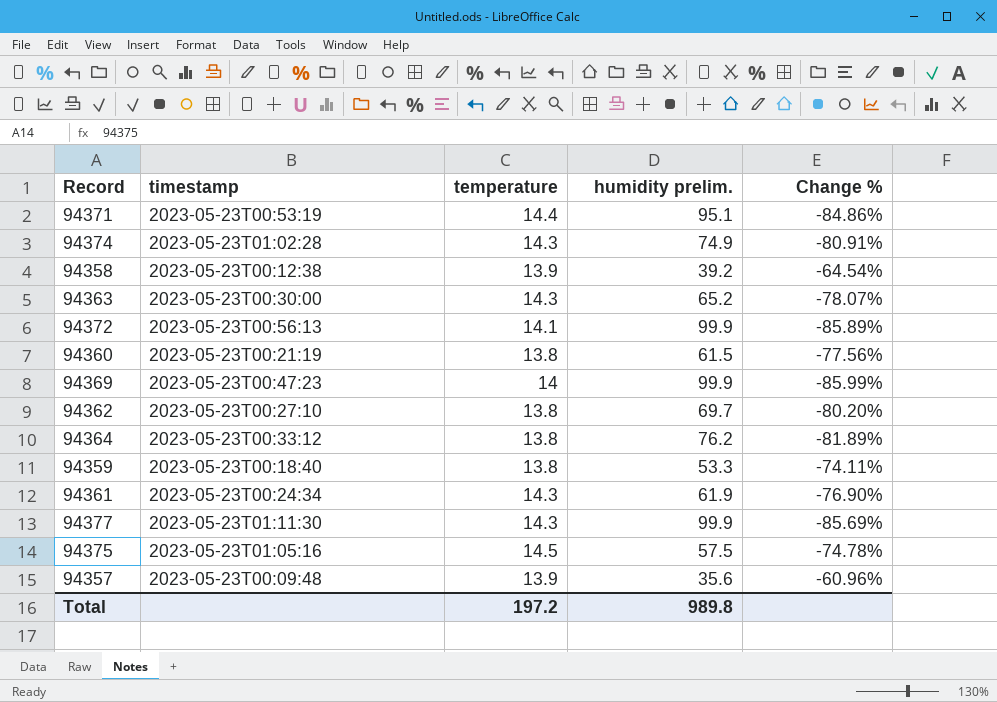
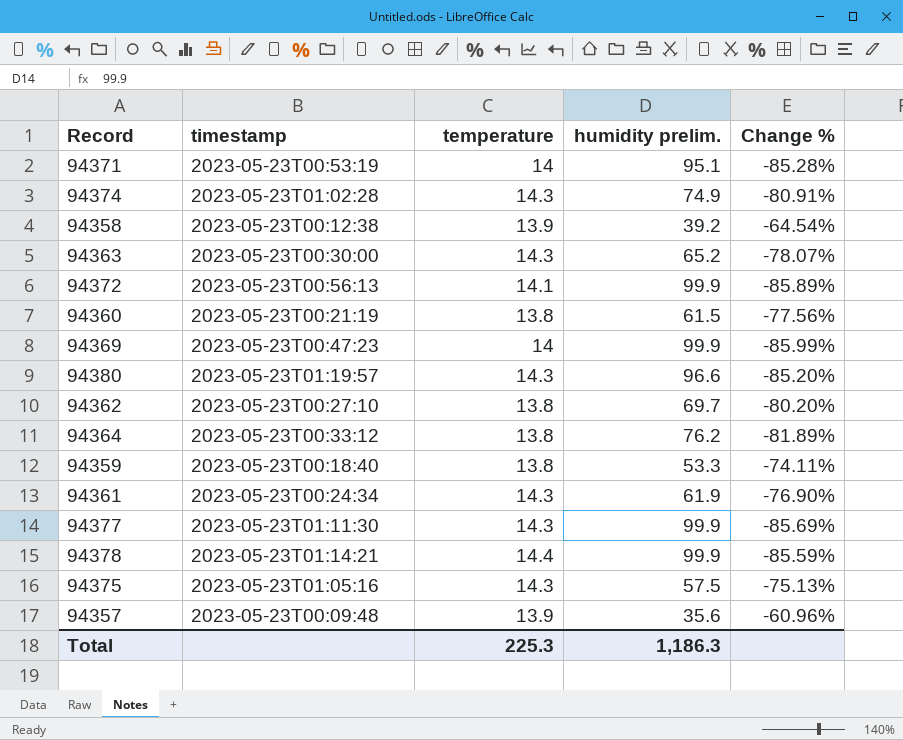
94371 | temperature: 14.4 -> 14
94371 | Change %: -84.86% -> -85.28%
row 94380: none -> 2023-05-23T01:19:57 | 14.3 | 96.6 | -85.20%
row 94378: none -> 2023-05-23T01:14:21 | 14.4 | 99.9 | -85.59%
94375 | temperature: 14.5 -> 14.3
94375 | Change %: -74.78% -> -75.13%
Total | temperature: 197.2 -> 225.3
Total | humidity prelim.: 989.8 -> 1,186.3

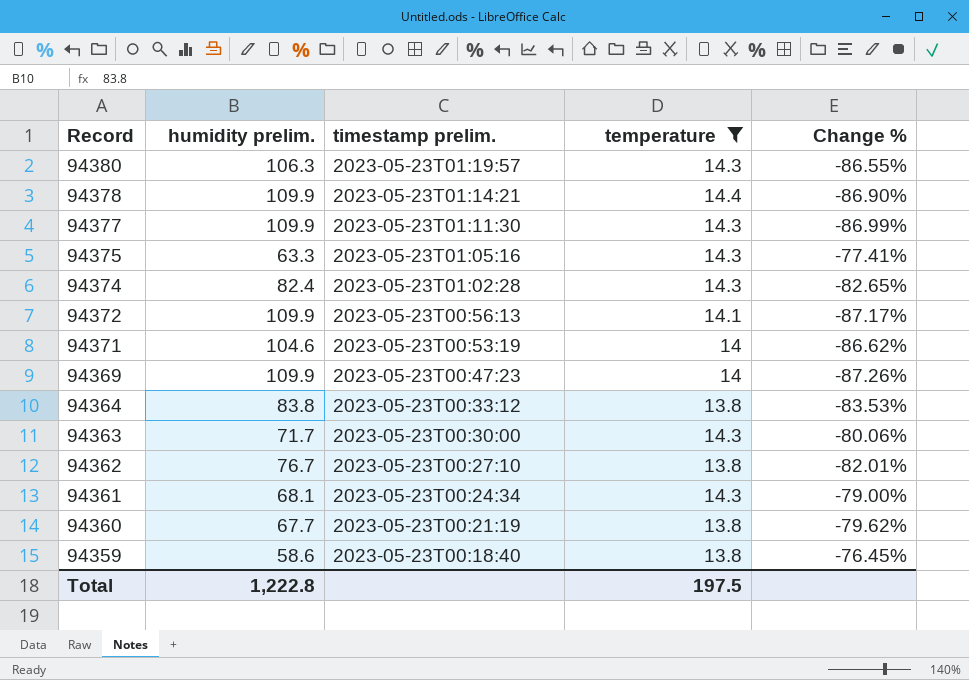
filter: none -> temperature != 13.9
row order: none -> Record descending
column humidity prelim. | position: 4 -> 2
column name: timestamp -> timestamp prelim.
94380 | humidity prelim.: 96.6 -> 106.3
94380 | Change %: -85.20% -> -86.55%
94378 | humidity prelim.: 99.9 -> 109.9
94378 | Change %: -85.59% -> -86.90%
94377 | humidity prelim.: 99.9 -> 109.9
94377 | Change %: -85.69% -> -86.99%
94375 | humidity prelim.: 57.5 -> 63.3
94375 | Change %: -75.13% -> -77.41%
94374 | humidity prelim.: 74.9 -> 82.4
94374 | Change %: -80.91% -> -82.65%
94372 | humidity prelim.: 99.9 -> 109.9
94372 | Change %: -85.89% -> -87.17%
94371 | humidity prelim.: 95.1 -> 104.6
94371 | Change %: -85.28% -> -86.62%
94369 | humidity prelim.: 99.9 -> 109.9
94369 | Change %: -85.99% -> -87.26%
94364 | humidity prelim.: 76.2 -> 83.8
94364 | Change %: -81.89% -> -83.53%
94363 | humidity prelim.: 65.2 -> 71.7
94363 | Change %: -78.07% -> -80.06%
94362 | humidity prelim.: 69.7 -> 76.7
94362 | Change %: -80.20% -> -82.01%
94361 | humidity prelim.: 61.9 -> 68.1
94361 | Change %: -76.90% -> -79.00%
94360 | humidity prelim.: 61.5 -> 67.7
94360 | Change %: -77.56% -> -79.62%
94359 | humidity prelim.: 53.3 -> 58.6
94359 | Change %: -74.11% -> -76.45%
Total | humidity prelim.: 1,186.3 -> 1,222.8
Total | temperature: 225.3 -> 197.5

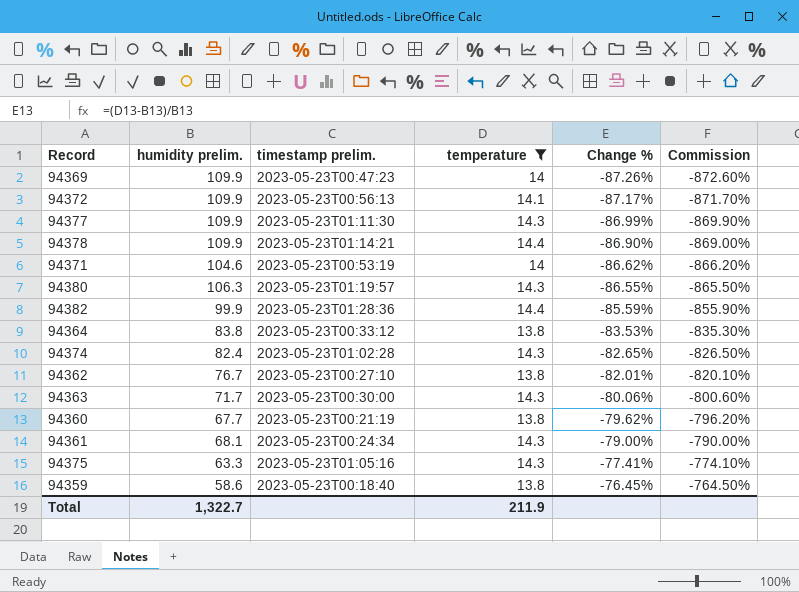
row order: Record descending -> Change % ascending
column Commission | formula: none -> [Change %] * 10
row 94382: none -> 99.9 | 2023-05-23T01:28:36 | 14.4 | -85.59% | -855.90%
Total | humidity prelim.: 1,222.8 -> 1,322.7
Total | temperature: 197.5 -> 211.9

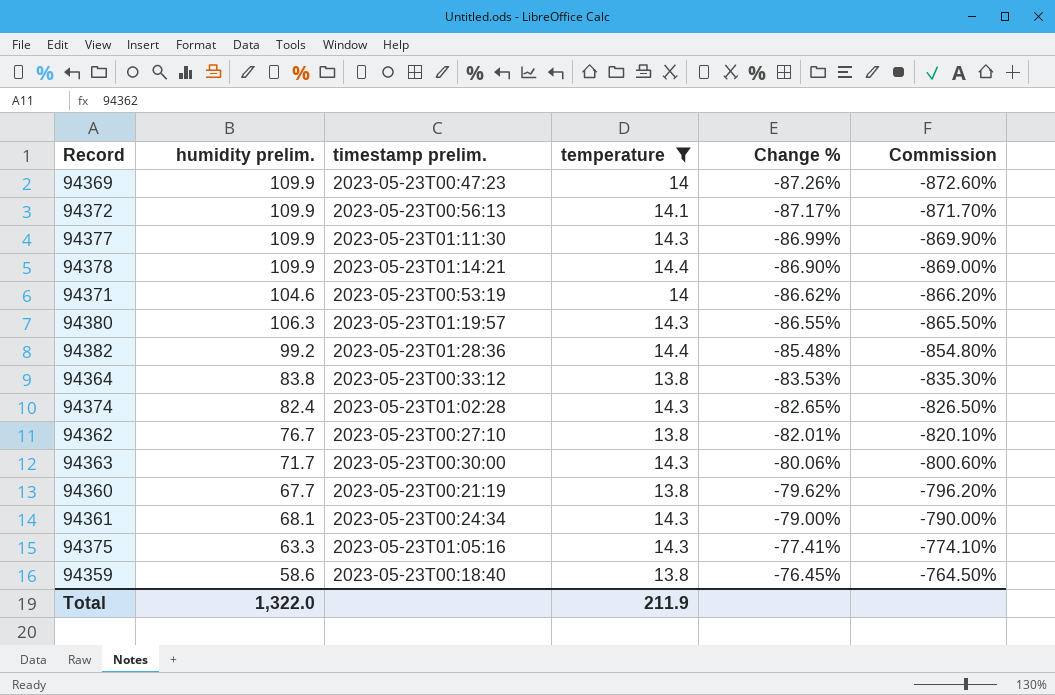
94382 | humidity prelim.: 99.9 -> 99.2
94382 | Change %: -85.59% -> -85.48%
94382 | Commission: -855.90% -> -854.80%
Total | humidity prelim.: 1,322.7 -> 1,322.0

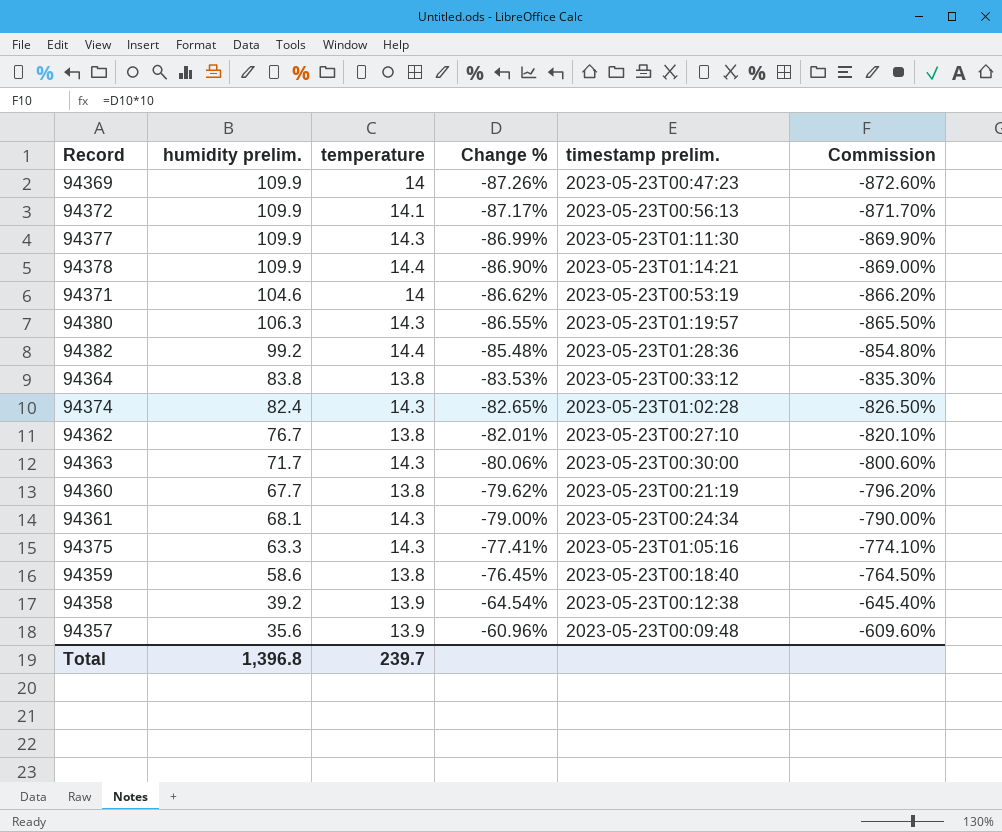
filter: temperature != 13.9 -> none
column timestamp prelim. | position: 3 -> 5
Total | humidity prelim.: 1,322.0 -> 1,396.8
Total | temperature: 211.9 -> 239.7

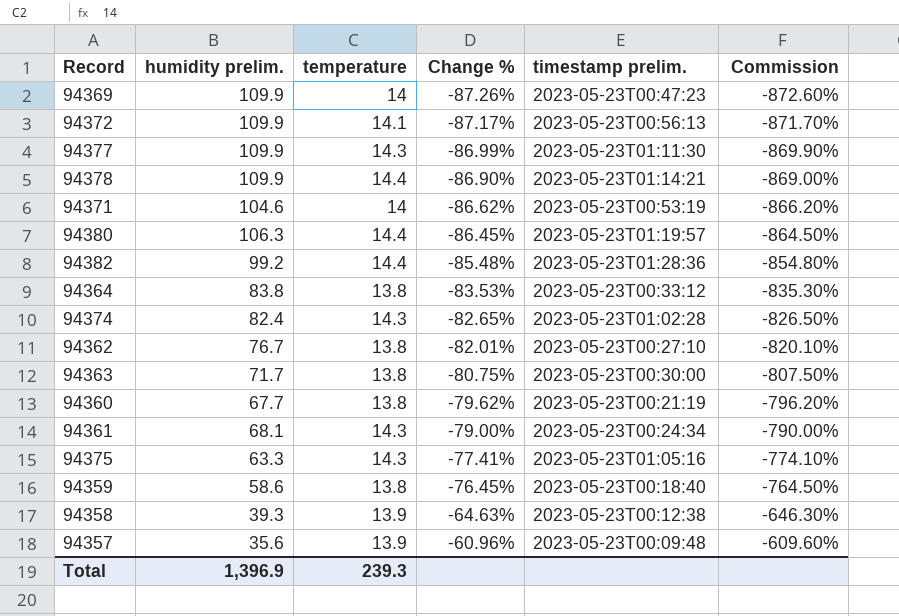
94380 | temperature: 14.3 -> 14.4
94380 | Change %: -86.55% -> -86.45%
94380 | Commission: -865.50% -> -864.50%
94363 | temperature: 14.3 -> 13.8
94363 | Change %: -80.06% -> -80.75%
94363 | Commission: -800.60% -> -807.50%
94358 | humidity prelim.: 39.2 -> 39.3
94358 | Change %: -64.54% -> -64.63%
94358 | Commission: -645.40% -> -646.30%
Total | humidity prelim.: 1,396.8 -> 1,396.9
Total | temperature: 239.7 -> 239.3

